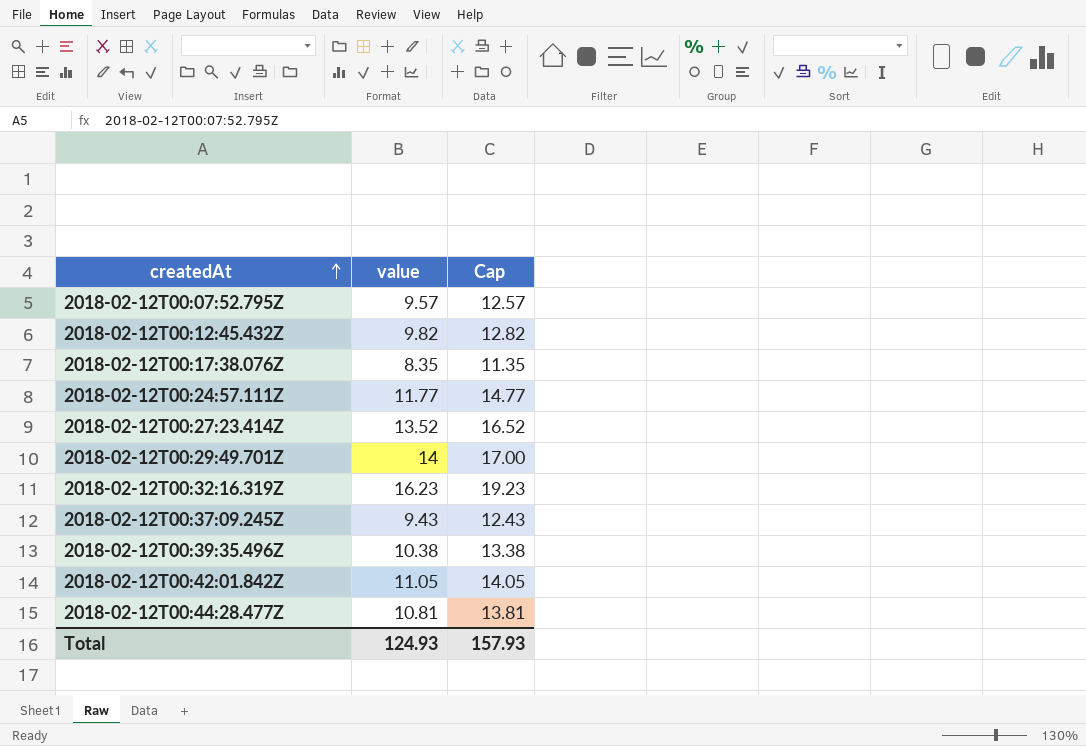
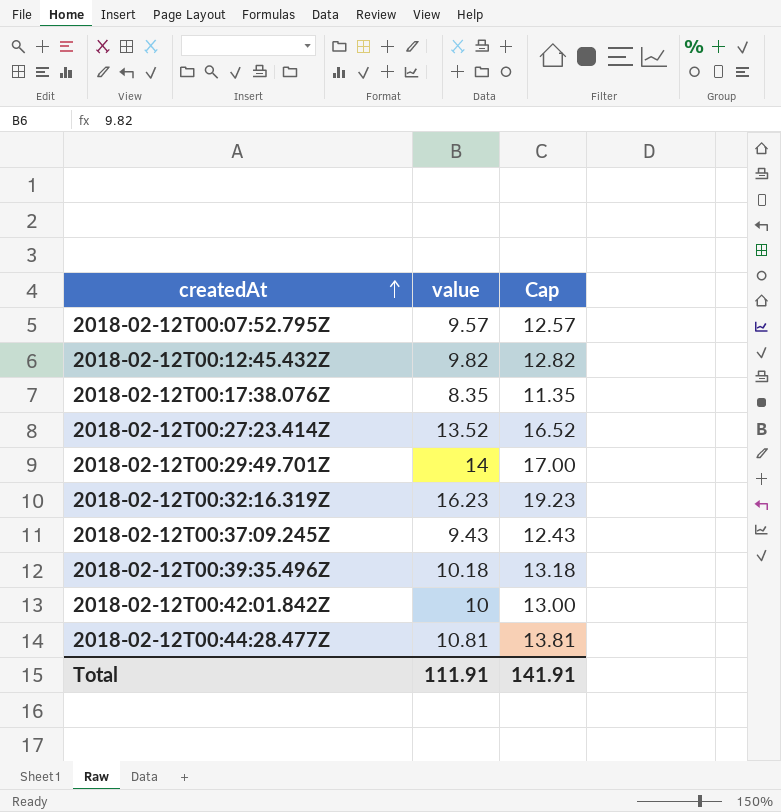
row 2018-02-12T00:24:57.111Z: 11.77 | 14.77 -> none
2018-02-12T00:39:35.496Z | value: 10.38 -> 10.18
2018-02-12T00:39:35.496Z | Cap: 13.38 -> 13.18
2018-02-12T00:42:01.842Z | value: 11.05 -> 10
2018-02-12T00:42:01.842Z | Cap: 14.05 -> 13.00
Total | value: 124.93 -> 111.91
Total | Cap: 157.93 -> 141.91

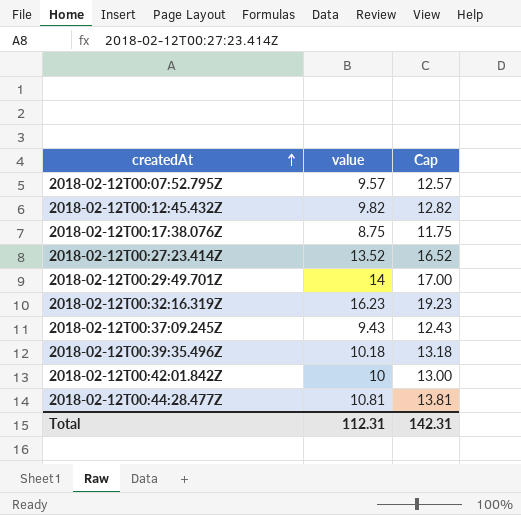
2018-02-12T00:17:38.076Z | value: 8.35 -> 8.75
2018-02-12T00:17:38.076Z | Cap: 11.35 -> 11.75
Total | value: 111.91 -> 112.31
Total | Cap: 141.91 -> 142.31

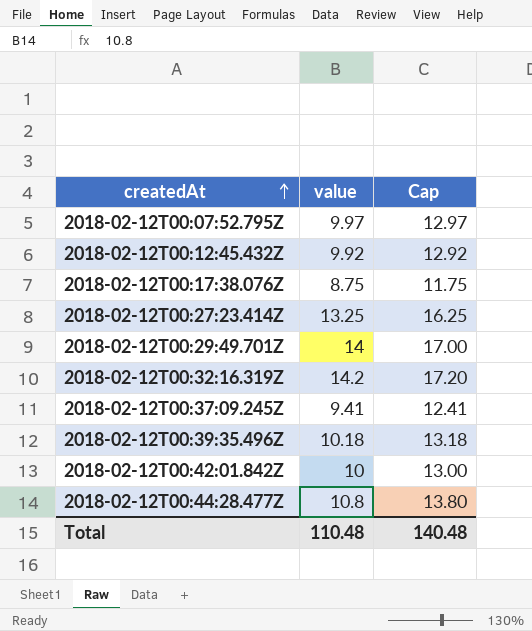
2018-02-12T00:07:52.795Z | value: 9.57 -> 9.97
2018-02-12T00:07:52.795Z | Cap: 12.57 -> 12.97
2018-02-12T00:12:45.432Z | value: 9.82 -> 9.92
2018-02-12T00:12:45.432Z | Cap: 12.82 -> 12.92
2018-02-12T00:27:23.414Z | value: 13.52 -> 13.25
2018-02-12T00:27:23.414Z | Cap: 16.52 -> 16.25
2018-02-12T00:32:16.319Z | value: 16.23 -> 14.2
2018-02-12T00:32:16.319Z | Cap: 19.23 -> 17.20
2018-02-12T00:37:09.245Z | value: 9.43 -> 9.41
2018-02-12T00:37:09.245Z | Cap: 12.43 -> 12.41
2018-02-12T00:44:28.477Z | value: 10.81 -> 10.8
2018-02-12T00:44:28.477Z | Cap: 13.81 -> 13.80
Total | value: 112.31 -> 110.48
Total | Cap: 142.31 -> 140.48

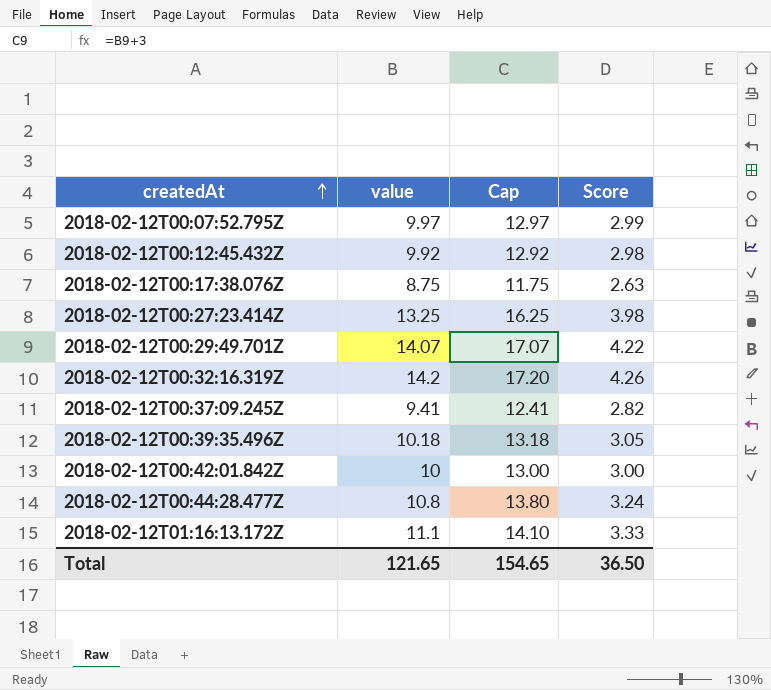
column Score | formula: none -> [value] * 0.3
2018-02-12T00:29:49.701Z | value: 14 -> 14.07
2018-02-12T00:29:49.701Z | Cap: 17.00 -> 17.07
row 2018-02-12T01:16:13.172Z: none -> 11.1 | 14.10 | 3.33
Total | value: 110.48 -> 121.65
Total | Cap: 140.48 -> 154.65

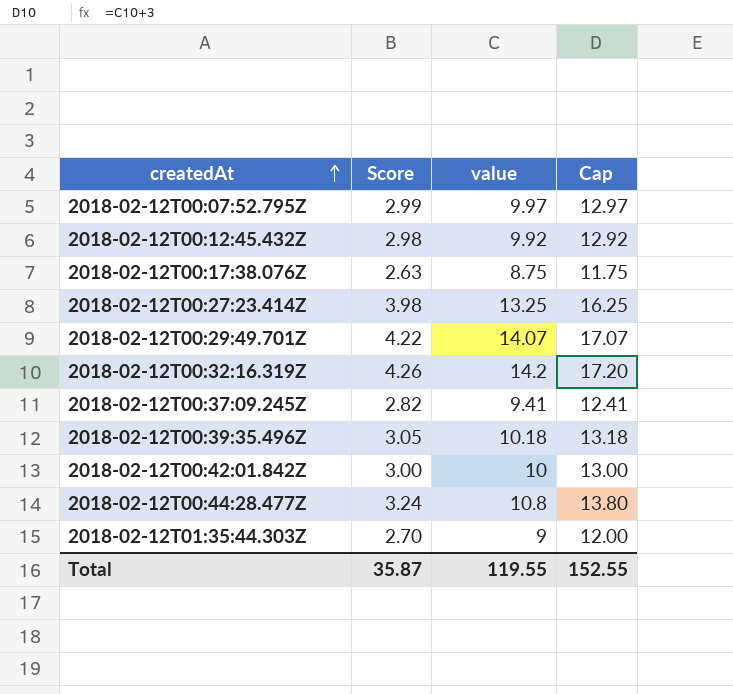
column Score | position: 4 -> 2
row 2018-02-12T01:16:13.172Z: 11.1 | 14.10 | 3.33 -> none
row 2018-02-12T01:35:44.303Z: none -> 2.70 | 9 | 12.00
Total | Score: 36.50 -> 35.87
Total | value: 121.65 -> 119.55
Total | Cap: 154.65 -> 152.55

